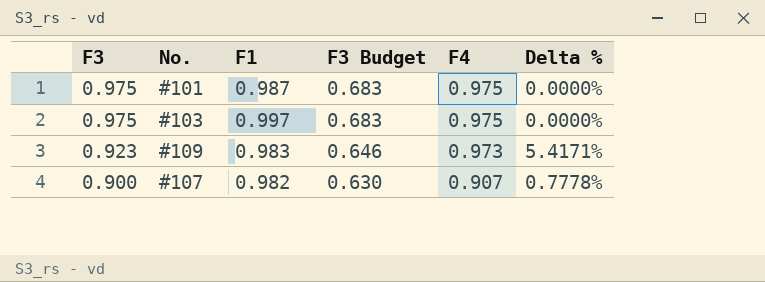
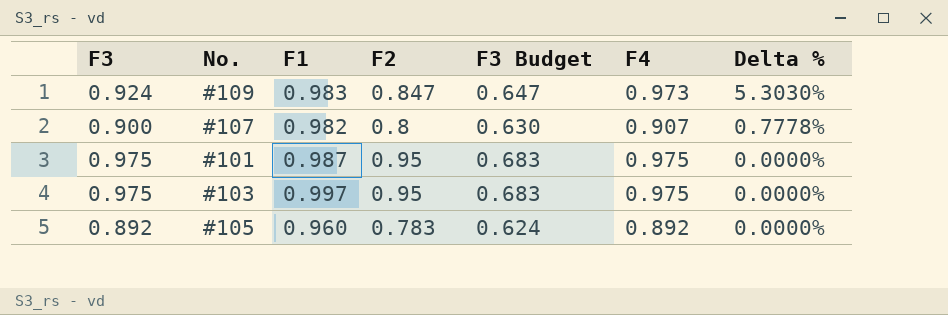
row order: F3 descending -> Delta % descending
column F2 | position: none -> 4
#109 | F3: 0.923 -> 0.924
#109 | F3 Budget: 0.646 -> 0.647
#109 | Delta %: 5.4171% -> 5.3030%
row #105: none -> 0.892 | 0.960 | 0.783 | 0.624 | 0.892 | 0.0000%

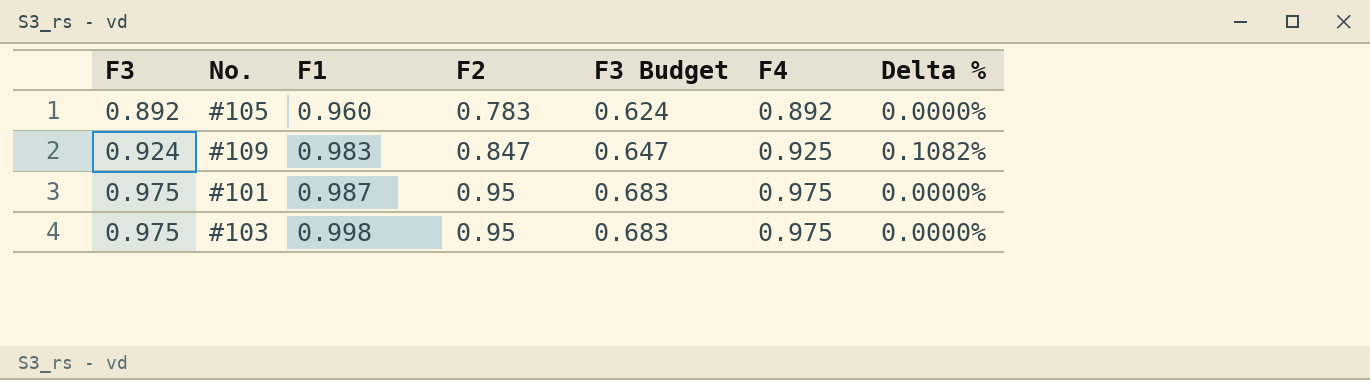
row order: Delta % descending -> F3 ascending
row #107: 0.900 | 0.982 | 0.8 | 0.630 | 0.907 | 0.7778% -> none
#109 | F4: 0.973 -> 0.925
#109 | Delta %: 5.3030% -> 0.1082%
#103 | F1: 0.997 -> 0.998

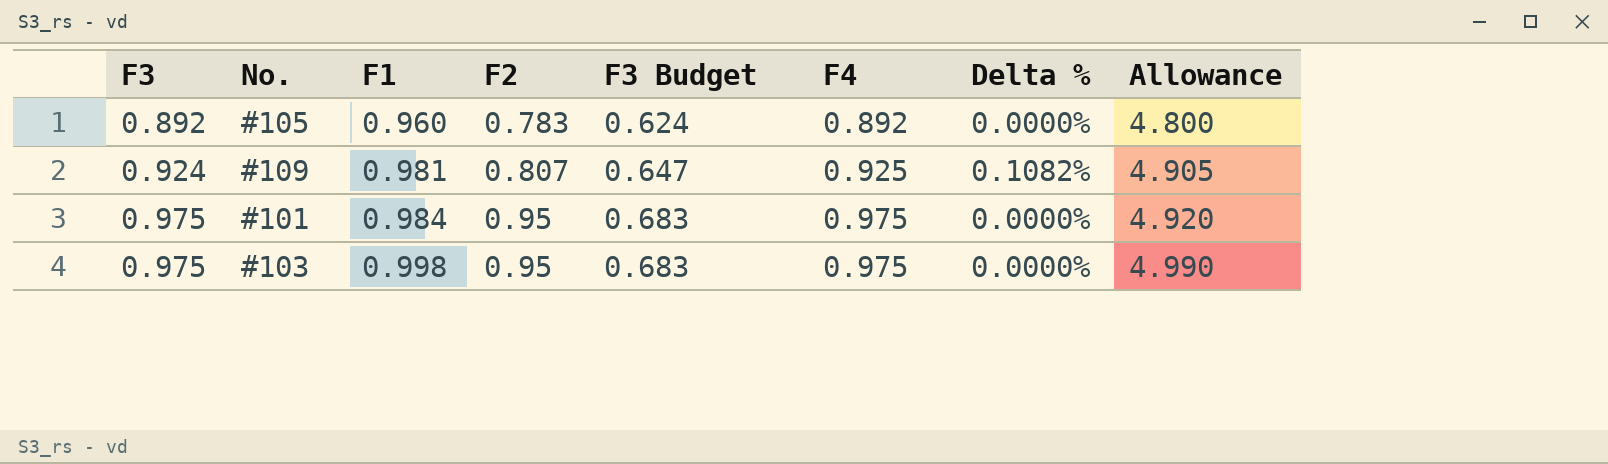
column Allowance | formula: none -> [F1] * 5
#109 | F1: 0.983 -> 0.981
#109 | F2: 0.847 -> 0.807
#101 | F1: 0.987 -> 0.984

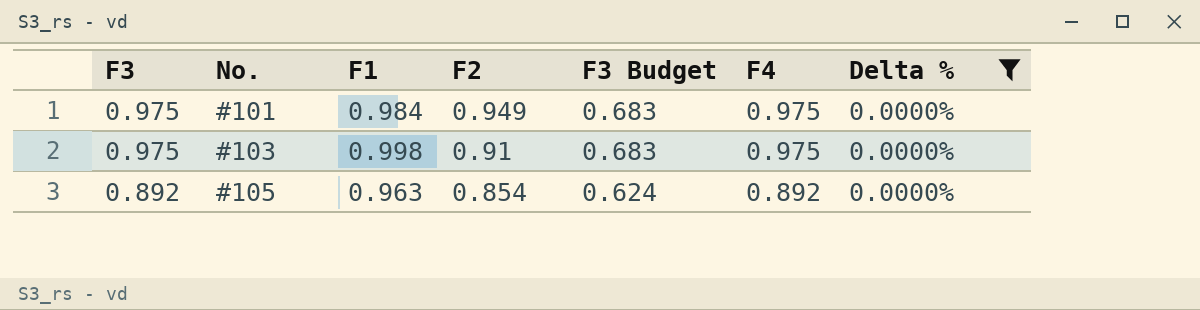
filter: none -> Delta % = 0.0000%
row order: F3 ascending -> F3 descending
column Allowance | formula: [F1] * 5 -> none
#101 | F2: 0.95 -> 0.949
#103 | F2: 0.95 -> 0.91
#105 | F1: 0.960 -> 0.963
#105 | F2: 0.783 -> 0.854

